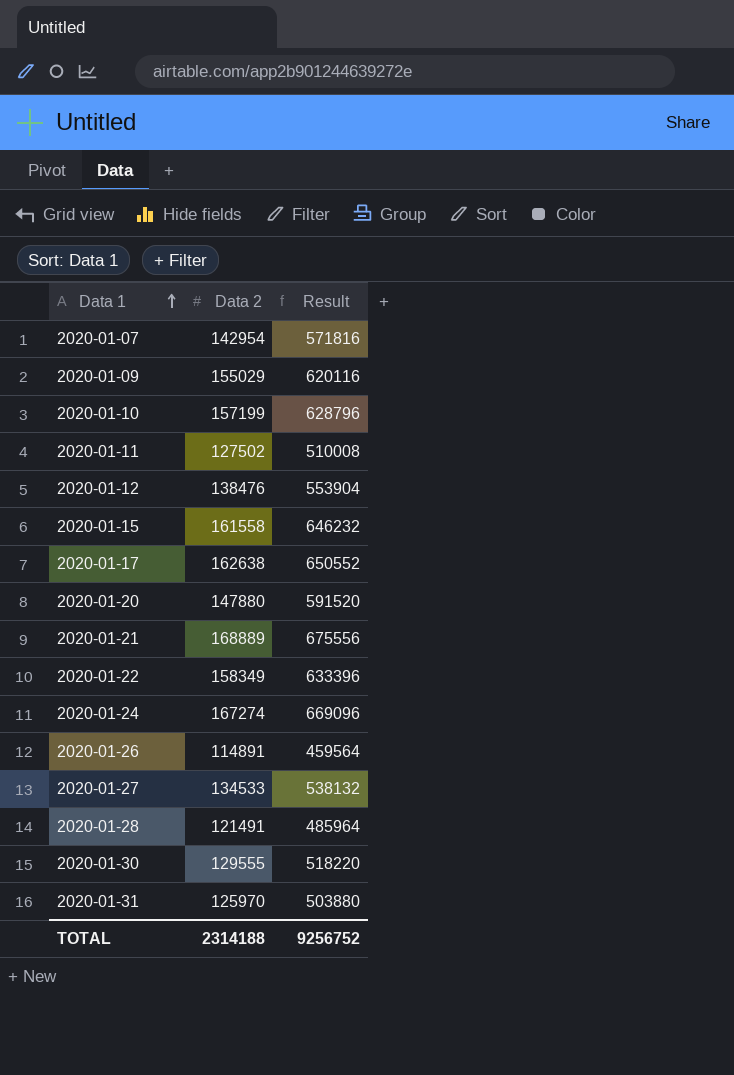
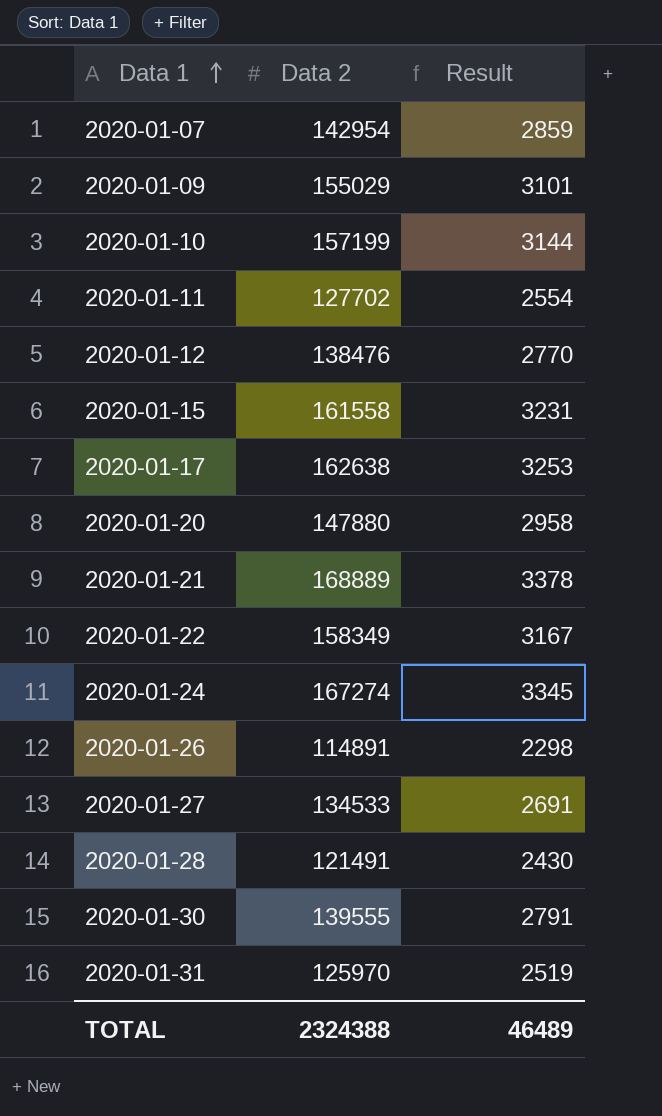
column Result | formula: [Data 2] * 4 -> [Data 2] * 0.02
2020-01-11 | Data 2: 127502 -> 127702
2020-01-30 | Data 2: 129555 -> 139555
TOTAL | Data 2: 2314188 -> 2324388
TOTAL | Result: 9256752 -> 46489

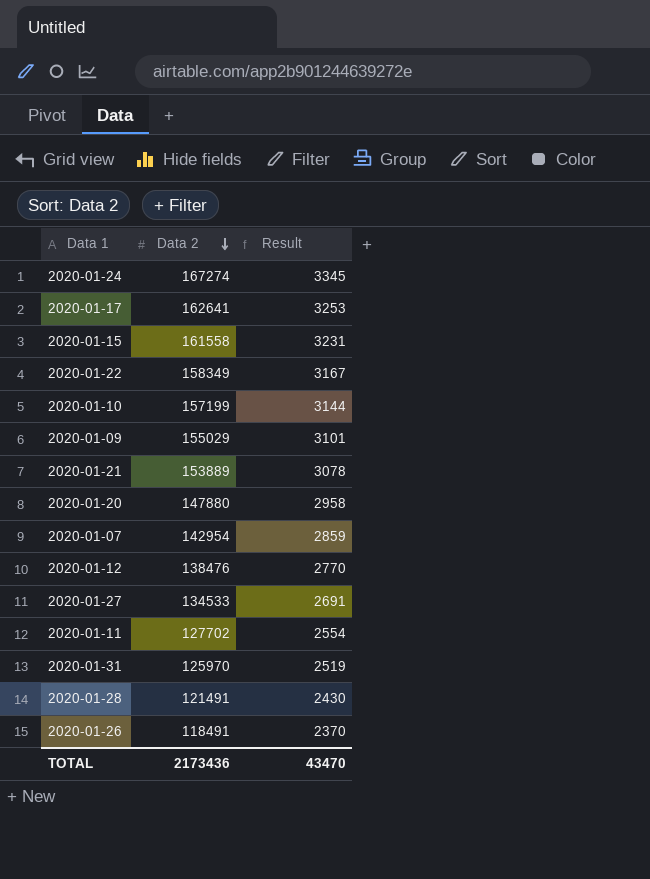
row order: Data 1 ascending -> Data 2 descending
row 2020-01-30: 139555 | 2791 -> none
2020-01-17 | Data 2: 162638 -> 162641
2020-01-21 | Data 2: 168889 -> 153889
2020-01-21 | Result: 3378 -> 3078
2020-01-26 | Data 2: 114891 -> 118491
2020-01-26 | Result: 2298 -> 2370
TOTAL | Data 2: 2324388 -> 2173436
TOTAL | Result: 46489 -> 43470

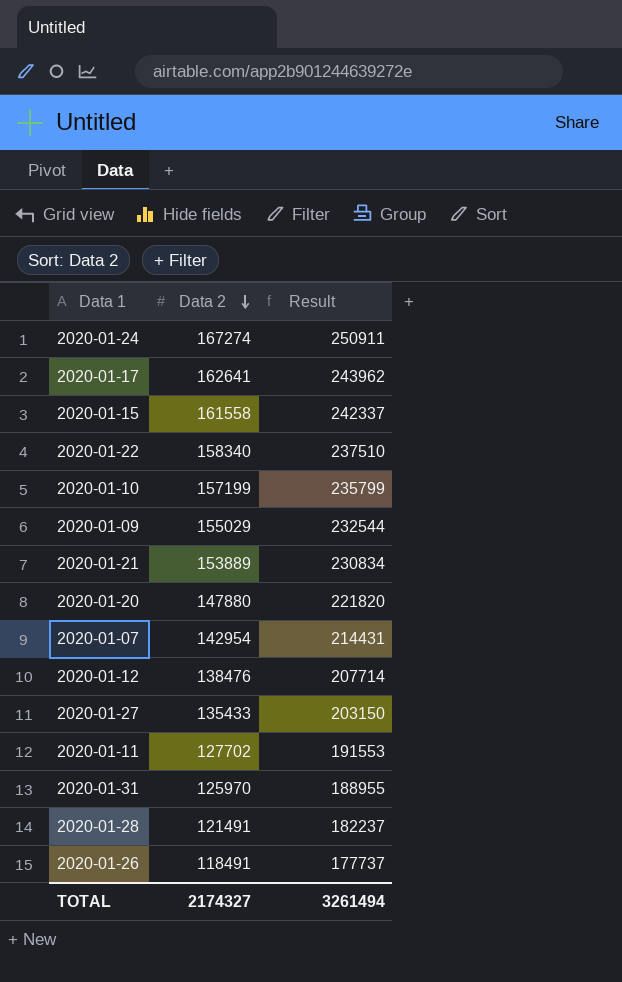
column Result | formula: [Data 2] * 0.02 -> [Data 2] * 1.5
2020-01-22 | Data 2: 158349 -> 158340
2020-01-27 | Data 2: 134533 -> 135433
TOTAL | Data 2: 2173436 -> 2174327
TOTAL | Result: 43470 -> 3261494

